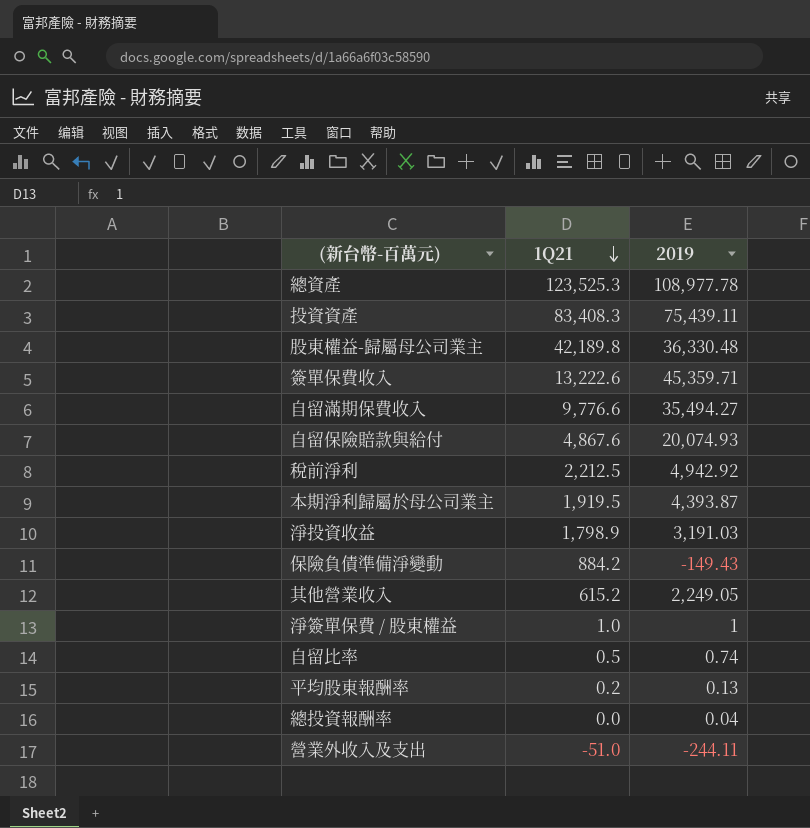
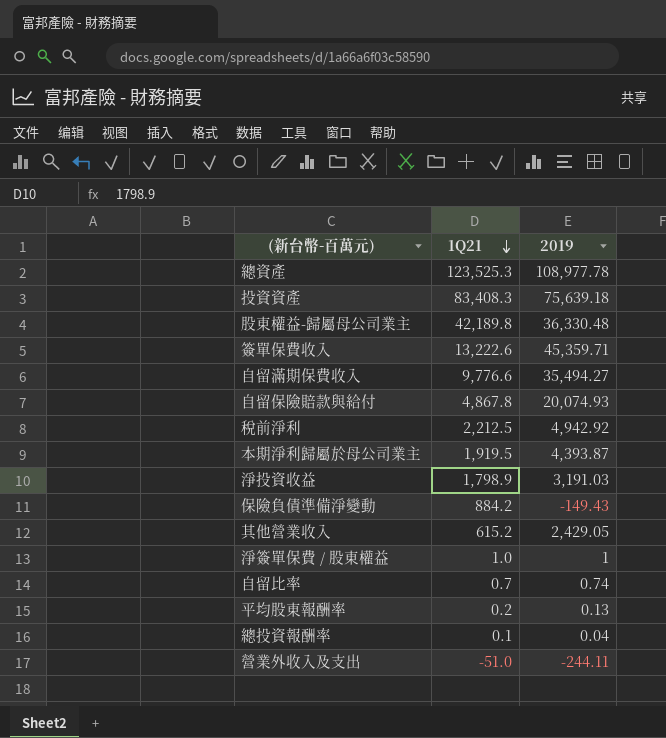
投資資產 | 2019: 75,439.11 -> 75,639.18
自留保險賠款與給付 | 1Q21: 4,867.6 -> 4,867.8
其他營業收入 | 2019: 2,249.05 -> 2,429.05
自留比率 | 1Q21: 0.5 -> 0.7
總投資報酬率 | 1Q21: 0.0 -> 0.1

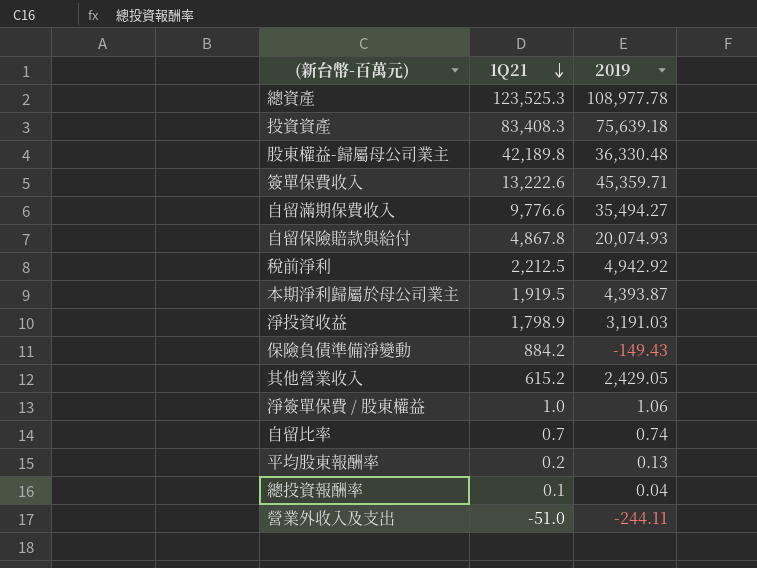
淨簽單保費 / 股東權益 | 2019: 1 -> 1.06

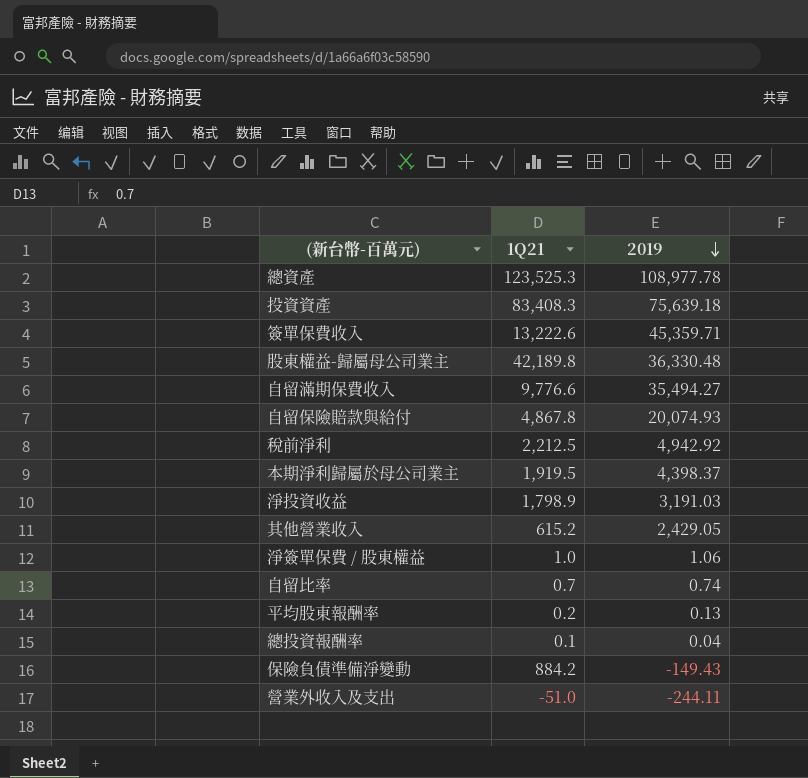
row order: 1Q21 descending -> 2019 descending
本期淨利歸屬於母公司業主 | 2019: 4,393.87 -> 4,398.37

